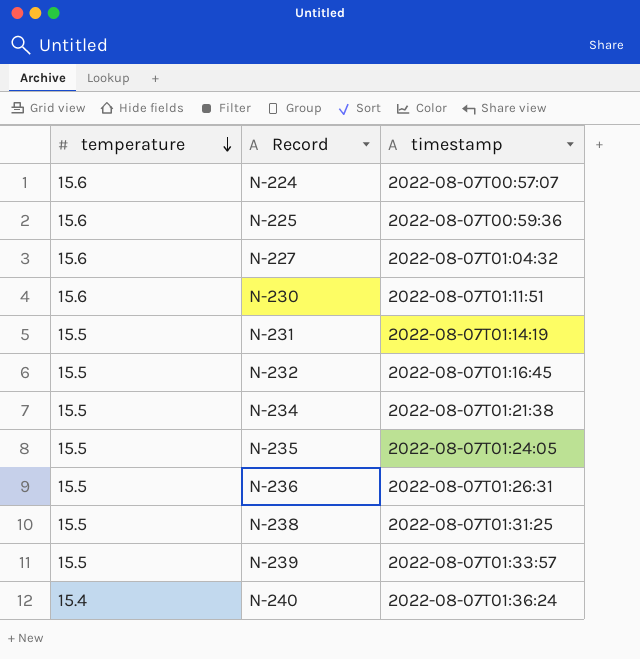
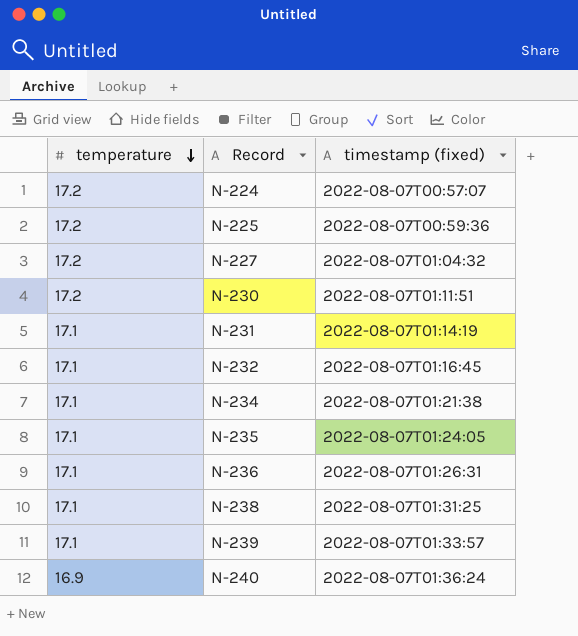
column name: timestamp -> timestamp (fixed)
N-224 | temperature: 15.6 -> 17.2
N-225 | temperature: 15.6 -> 17.2
N-227 | temperature: 15.6 -> 17.2
N-230 | temperature: 15.6 -> 17.2
N-231 | temperature: 15.5 -> 17.1
N-232 | temperature: 15.5 -> 17.1
N-234 | temperature: 15.5 -> 17.1
N-235 | temperature: 15.5 -> 17.1
N-236 | temperature: 15.5 -> 17.1
N-238 | temperature: 15.5 -> 17.1
N-239 | temperature: 15.5 -> 17.1
N-240 | temperature: 15.4 -> 16.9

